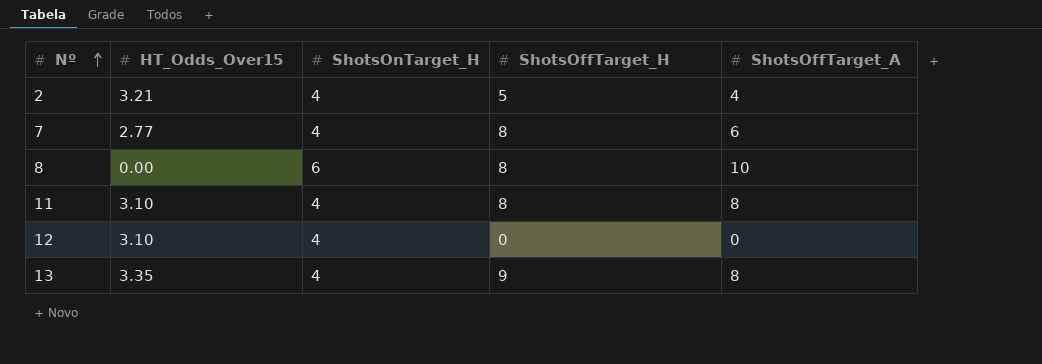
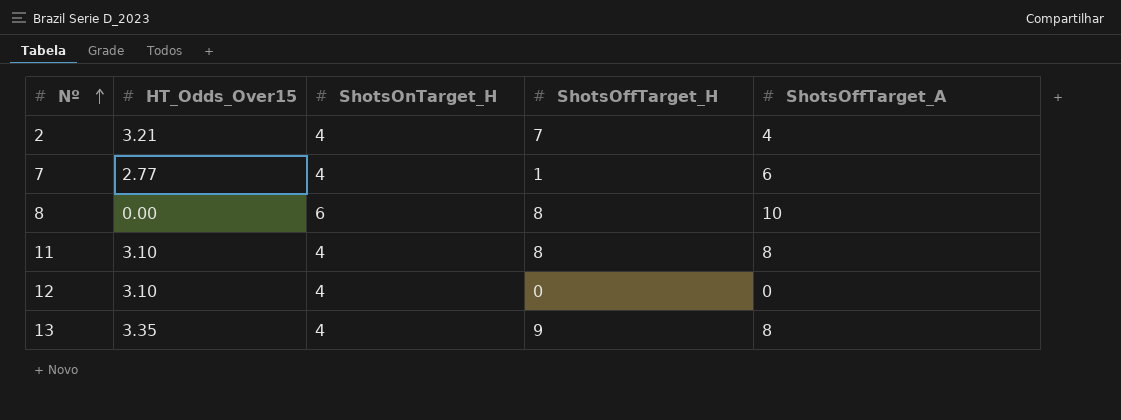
2 | ShotsOffTarget_H: 5 -> 7
7 | ShotsOffTarget_H: 8 -> 1

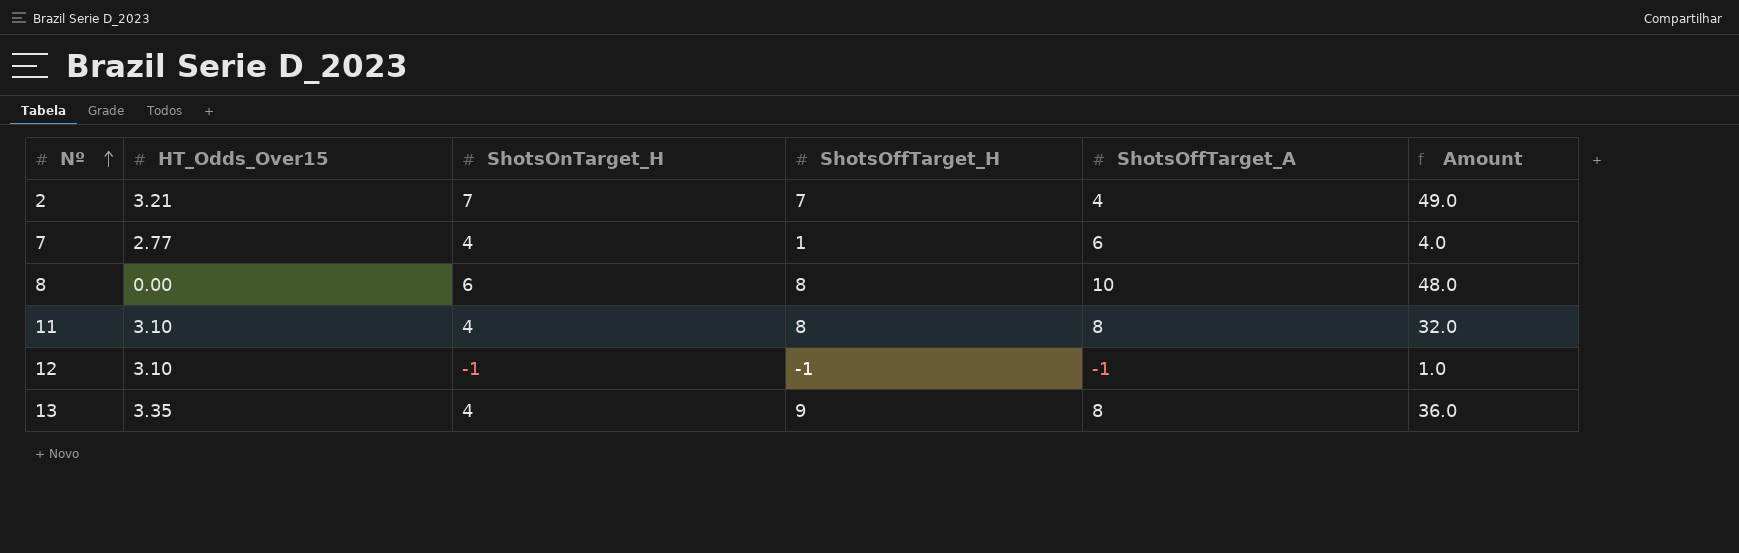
column Amount | formula: none -> [ShotsOnTarget_H] * [ShotsOffTarget_H]
2 | ShotsOnTarget_H: 4 -> 7
12 | ShotsOnTarget_H: 4 -> -1
12 | ShotsOffTarget_H: 0 -> -1
12 | ShotsOffTarget_A: 0 -> -1

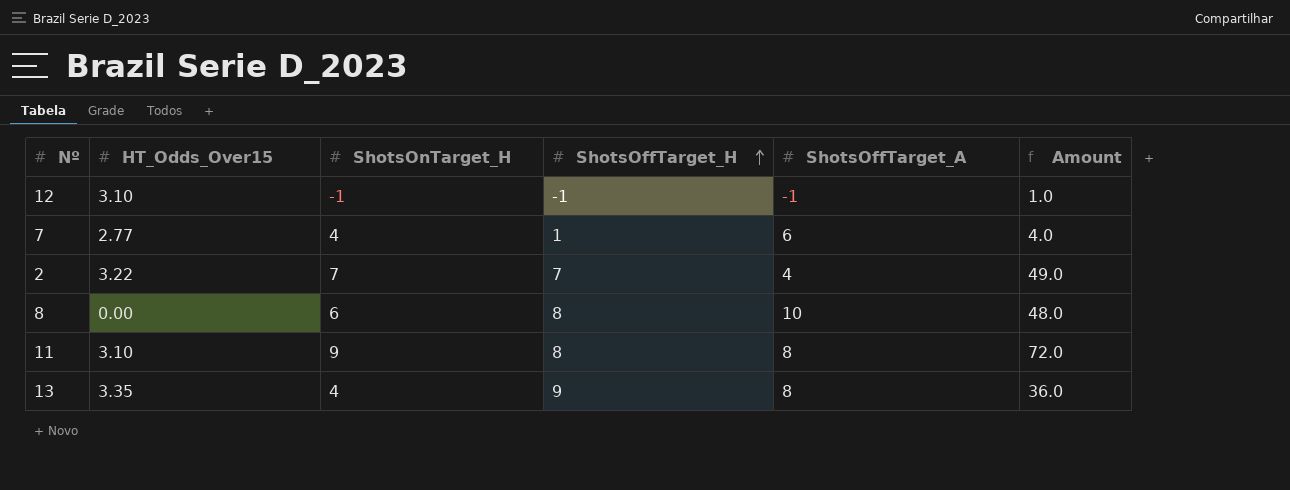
row order: Nº ascending -> ShotsOffTarget_H ascending
2 | HT_Odds_Over15: 3.21 -> 3.22
11 | ShotsOnTarget_H: 4 -> 9
11 | Amount: 32.0 -> 72.0

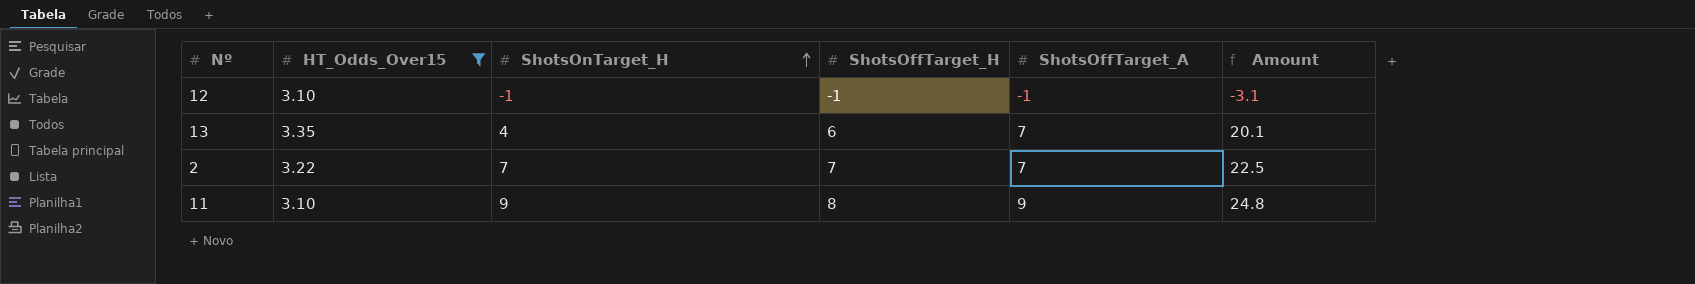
filter: none -> HT_Odds_Over15 >= 3.10
row order: ShotsOffTarget_H ascending -> ShotsOnTarget_H ascending
column Amount | formula: [ShotsOnTarget_H] * [ShotsOffTarget_H] -> [HT_Odds_Over15] * [ShotsOffTarget_H]
13 | ShotsOffTarget_H: 9 -> 6
13 | ShotsOffTarget_A: 8 -> 7
2 | ShotsOffTarget_A: 4 -> 7
11 | ShotsOffTarget_A: 8 -> 9

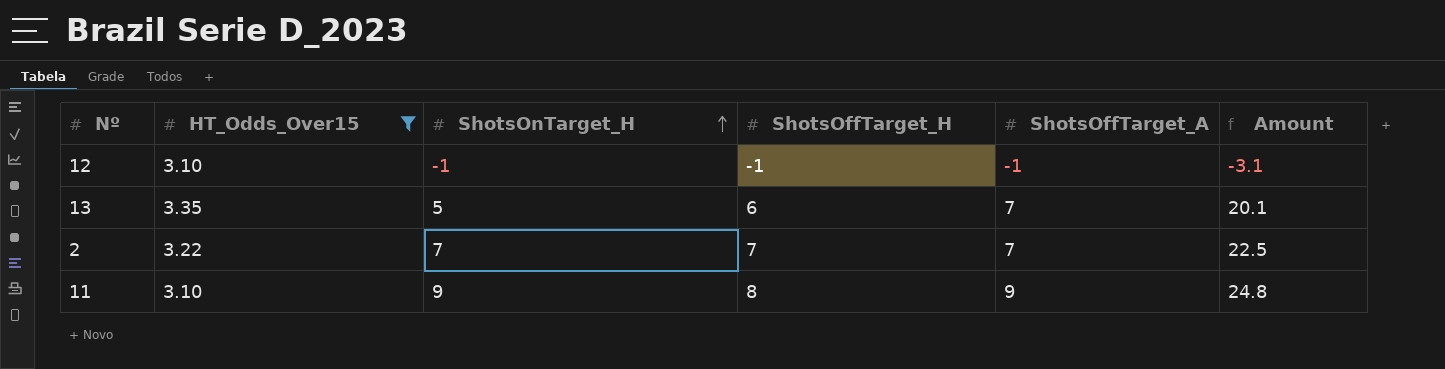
13 | ShotsOnTarget_H: 4 -> 5

